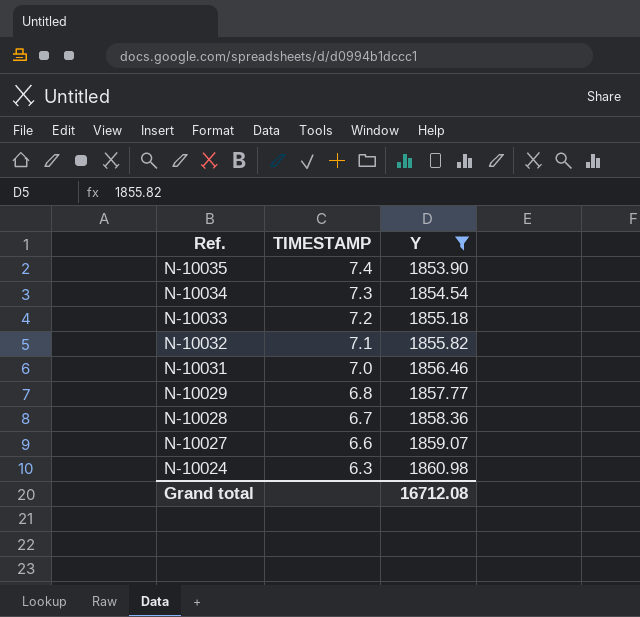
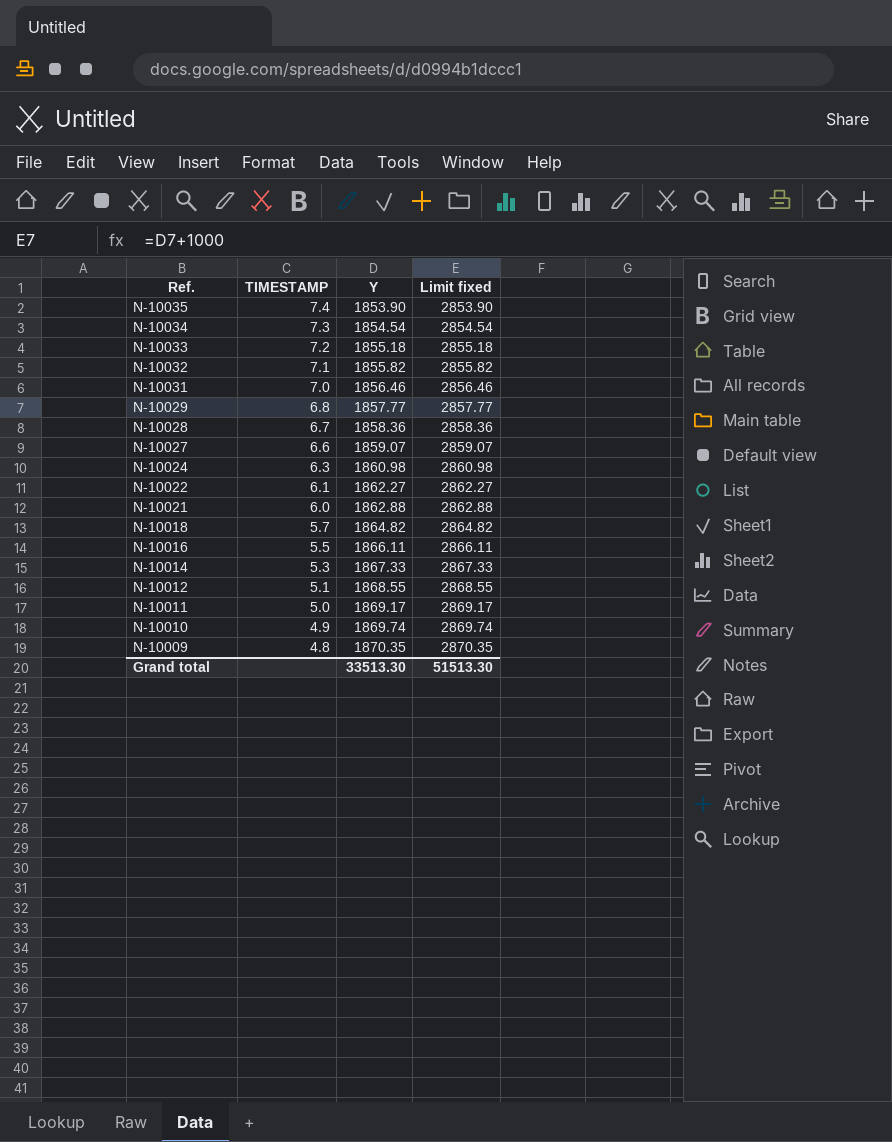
filter: Y <= 1860.98 -> none
column Limit fixed | formula: none -> [Y] + 1000
Grand total | Y: 16712.08 -> 33513.30

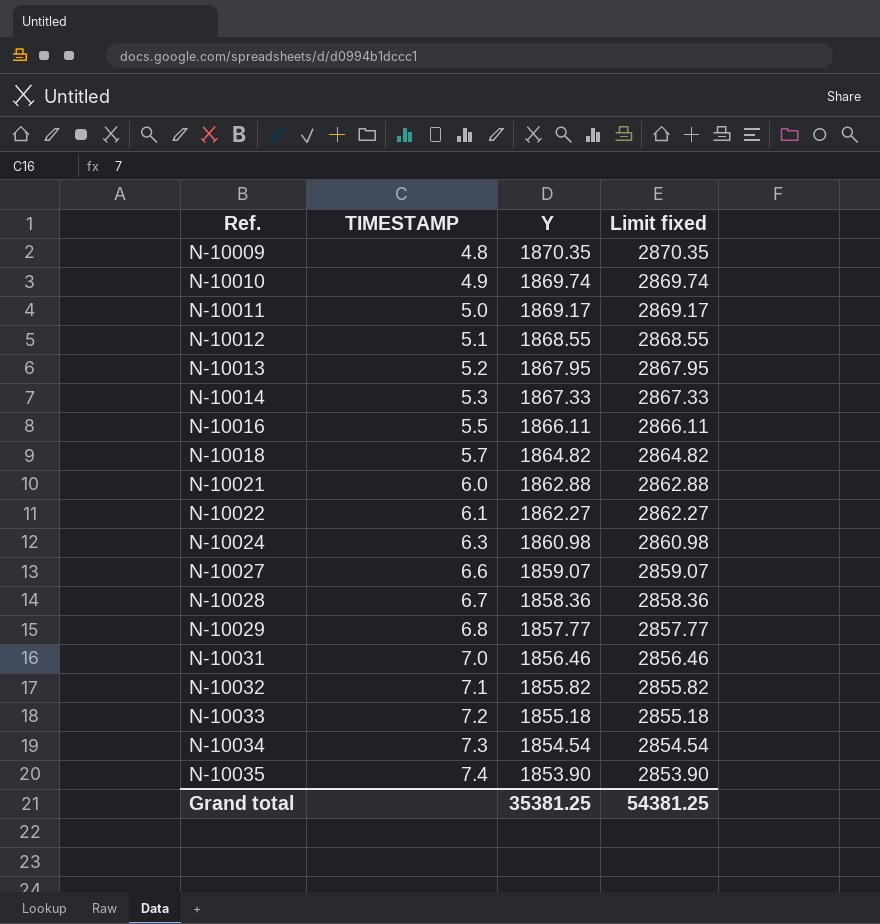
row order: Ref. descending -> Ref. ascending
row N-10013: none -> 5.2 | 1867.95 | 2867.95
Grand total | Y: 33513.30 -> 35381.25
Grand total | Limit fixed: 51513.30 -> 54381.25

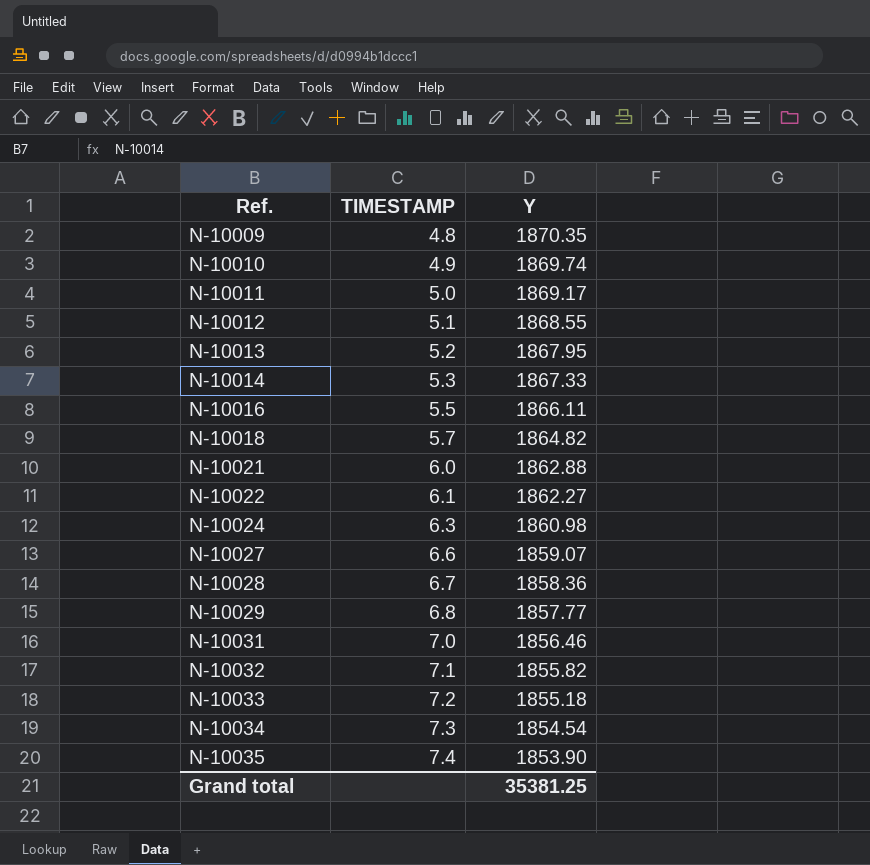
column Limit fixed | formula: [Y] + 1000 -> none

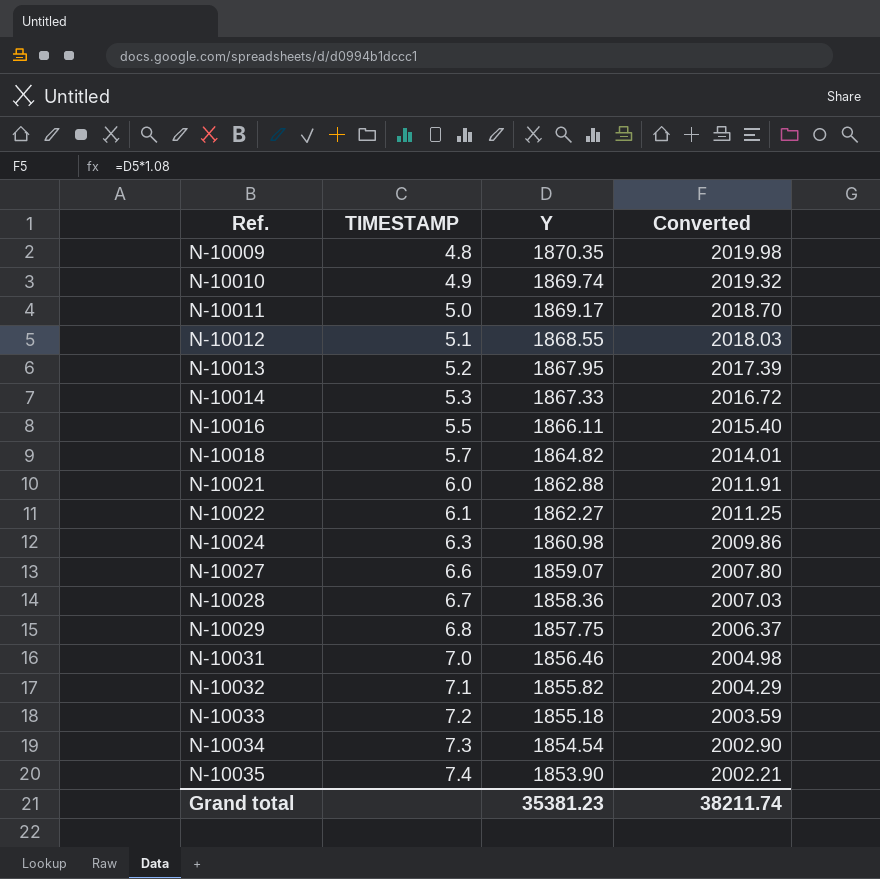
column Converted | formula: none -> [Y] * 1.08
N-10029 | Y: 1857.77 -> 1857.75
Grand total | Y: 35381.25 -> 35381.23

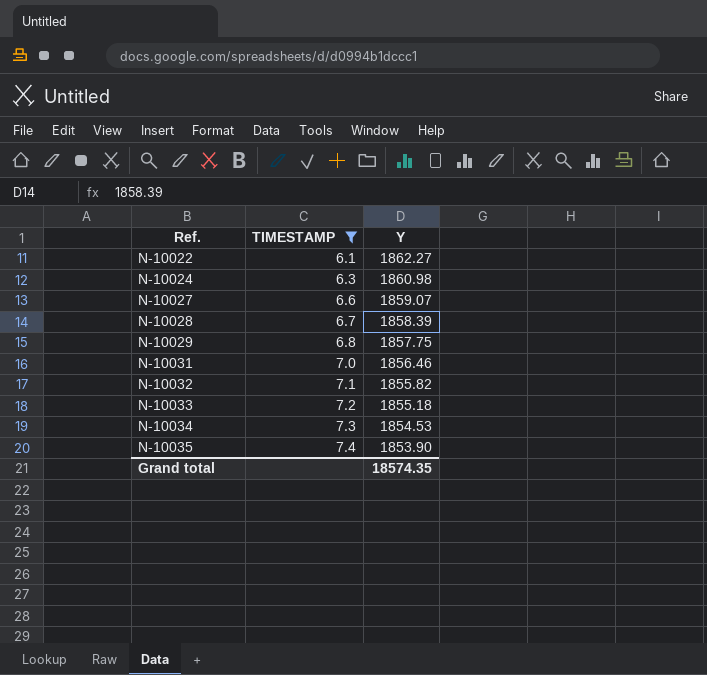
filter: none -> TIMESTAMP >= 6.1
column Converted | formula: [Y] * 1.08 -> none
N-10028 | Y: 1858.36 -> 1858.39
N-10034 | Y: 1854.54 -> 1854.53
Grand total | Y: 35381.23 -> 18574.35

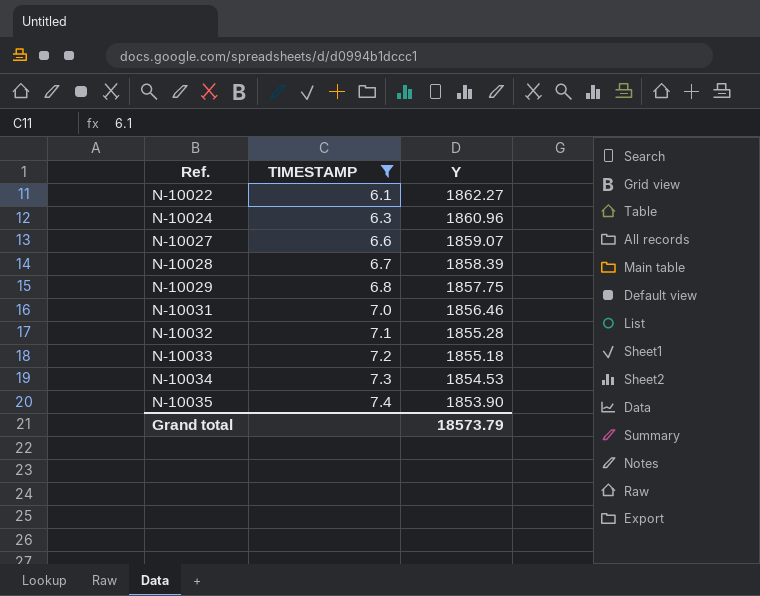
N-10024 | Y: 1860.98 -> 1860.96
N-10032 | Y: 1855.82 -> 1855.28
Grand total | Y: 18574.35 -> 18573.79

